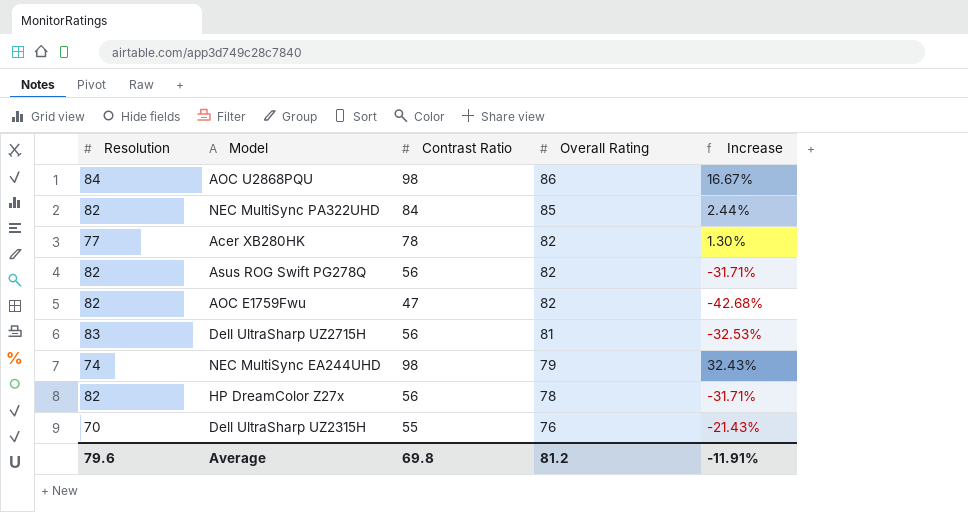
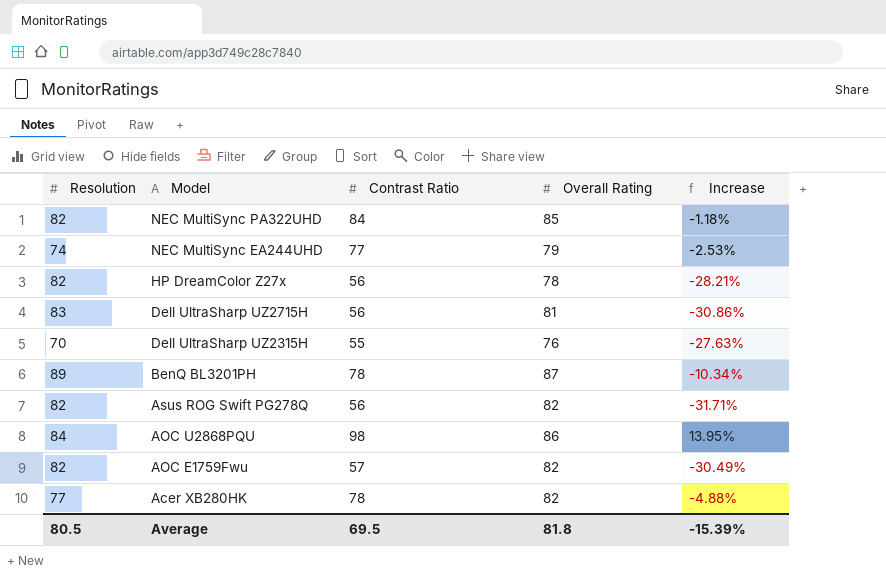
row order: Overall Rating descending -> Model descending
column Increase | formula: ([Contrast Ratio] - [Resolution]) / [Resolution] -> ([Contrast Ratio] - [Overall Rating]) / [Overall Rating]
NEC MultiSync EA244UHD | Contrast Ratio: 98 -> 77
row BenQ BL3201PH: none -> 89 | 78 | 87 | -10.34%
AOC E1759Fwu | Contrast Ratio: 47 -> 57
Average | Resolution: 79.6 -> 80.5
Average | Contrast Ratio: 69.8 -> 69.5
Average | Overall Rating: 81.2 -> 81.8
Average | Increase: -11.91% -> -15.39%

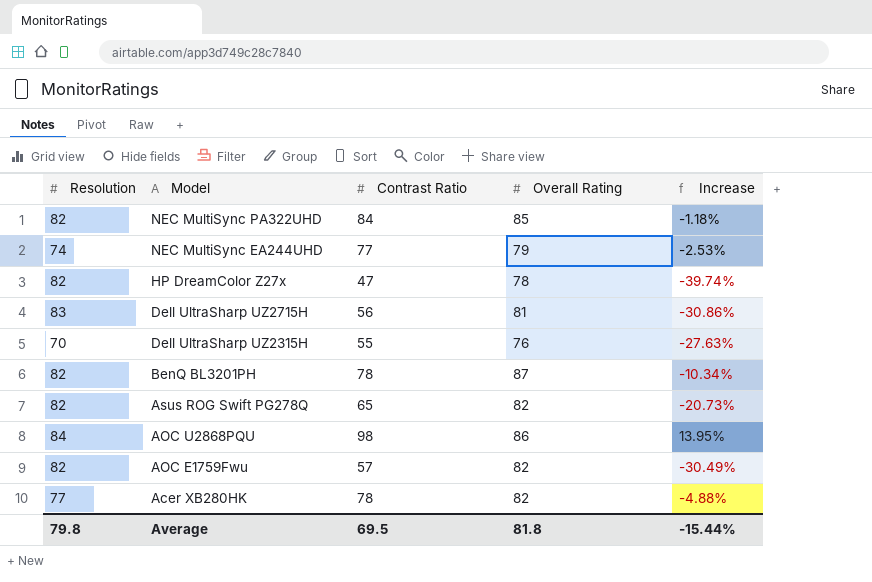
HP DreamColor Z27x | Contrast Ratio: 56 -> 47
HP DreamColor Z27x | Increase: -28.21% -> -39.74%
BenQ BL3201PH | Resolution: 89 -> 82
Asus ROG Swift PG278Q | Contrast Ratio: 56 -> 65
Asus ROG Swift PG278Q | Increase: -31.71% -> -20.73%
Average | Resolution: 80.5 -> 79.8
Average | Increase: -15.39% -> -15.44%

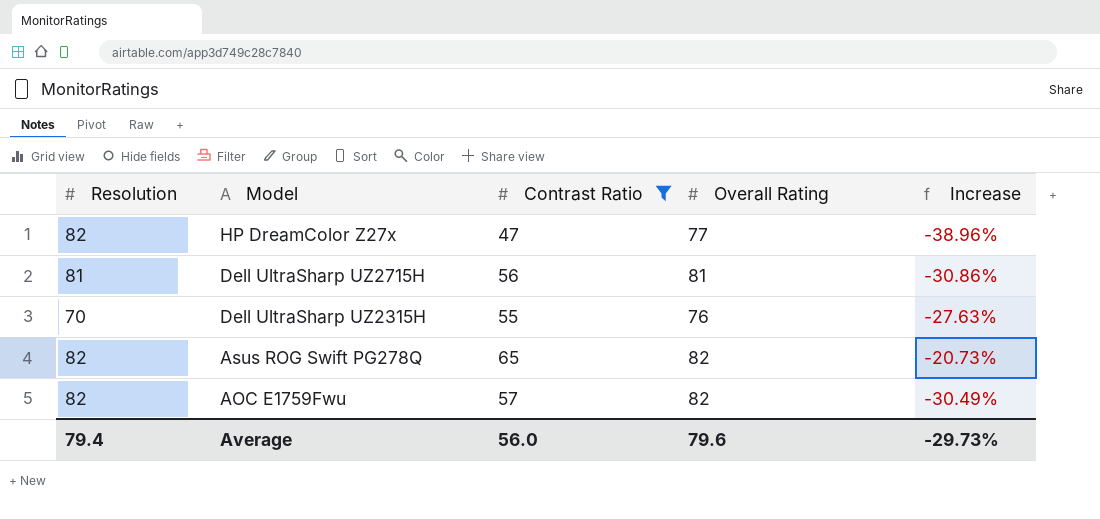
filter: none -> Contrast Ratio <= 65
HP DreamColor Z27x | Overall Rating: 78 -> 77
HP DreamColor Z27x | Increase: -39.74% -> -38.96%
Dell UltraSharp UZ2715H | Resolution: 83 -> 81
Average | Resolution: 79.8 -> 79.4
Average | Contrast Ratio: 69.5 -> 56.0
Average | Overall Rating: 81.8 -> 79.6
Average | Increase: -15.44% -> -29.73%

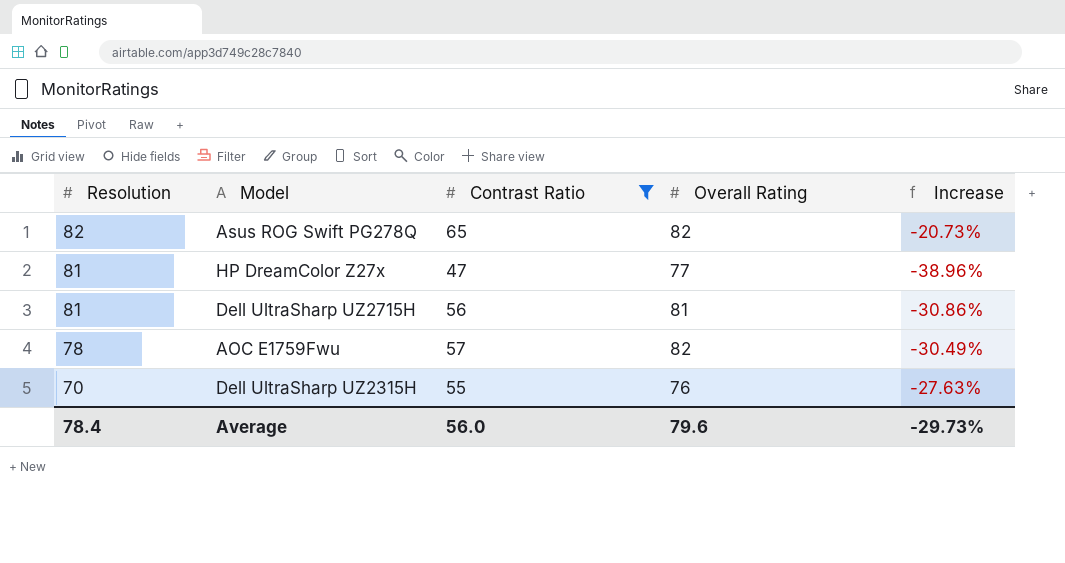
row order: Model descending -> Resolution descending
HP DreamColor Z27x | Resolution: 82 -> 81
AOC E1759Fwu | Resolution: 82 -> 78
Average | Resolution: 79.4 -> 78.4

